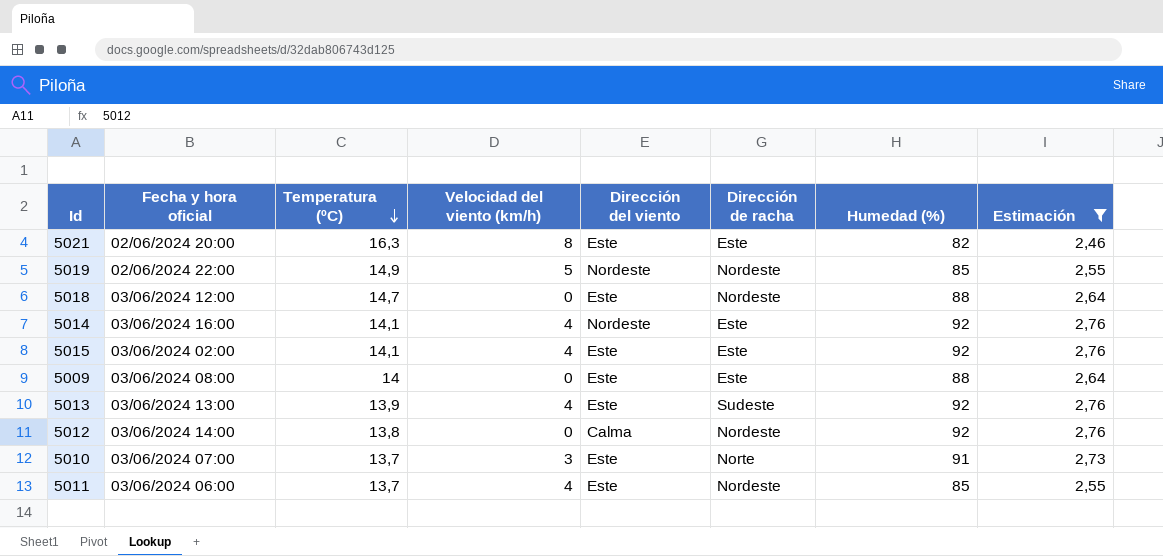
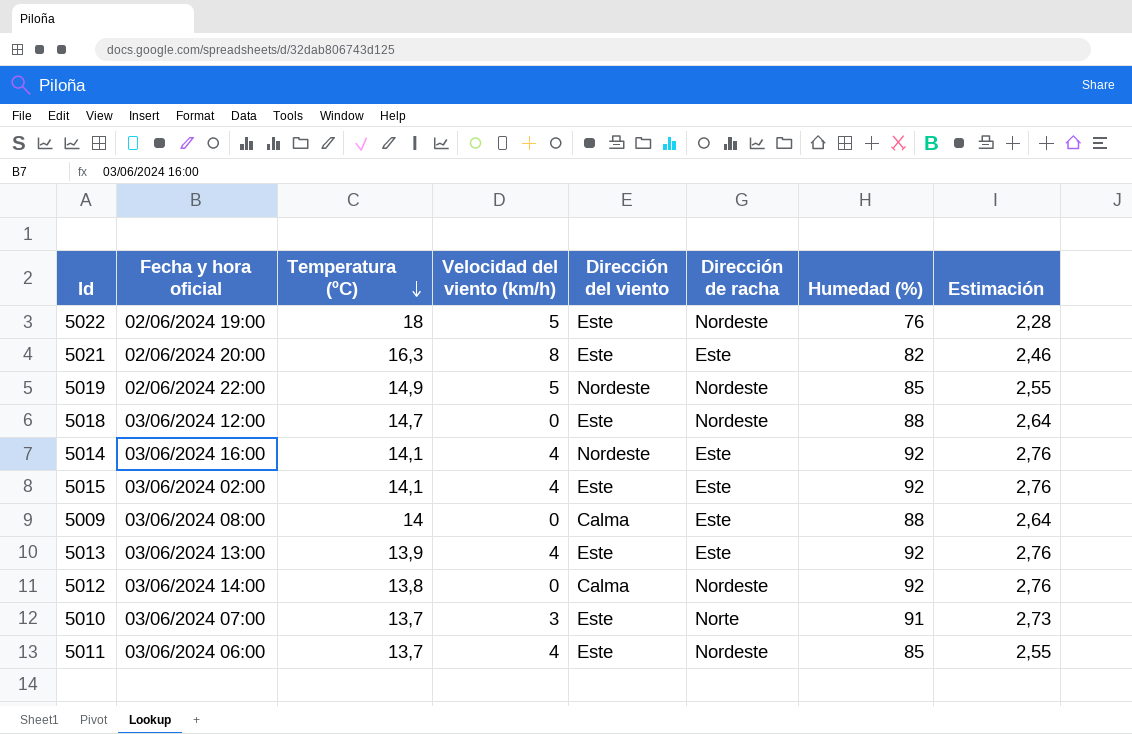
filter: Estimación != 2,28 -> none
5009 | Dirección del viento: Este -> Calma
5013 | Dirección de racha: Sudeste -> Este

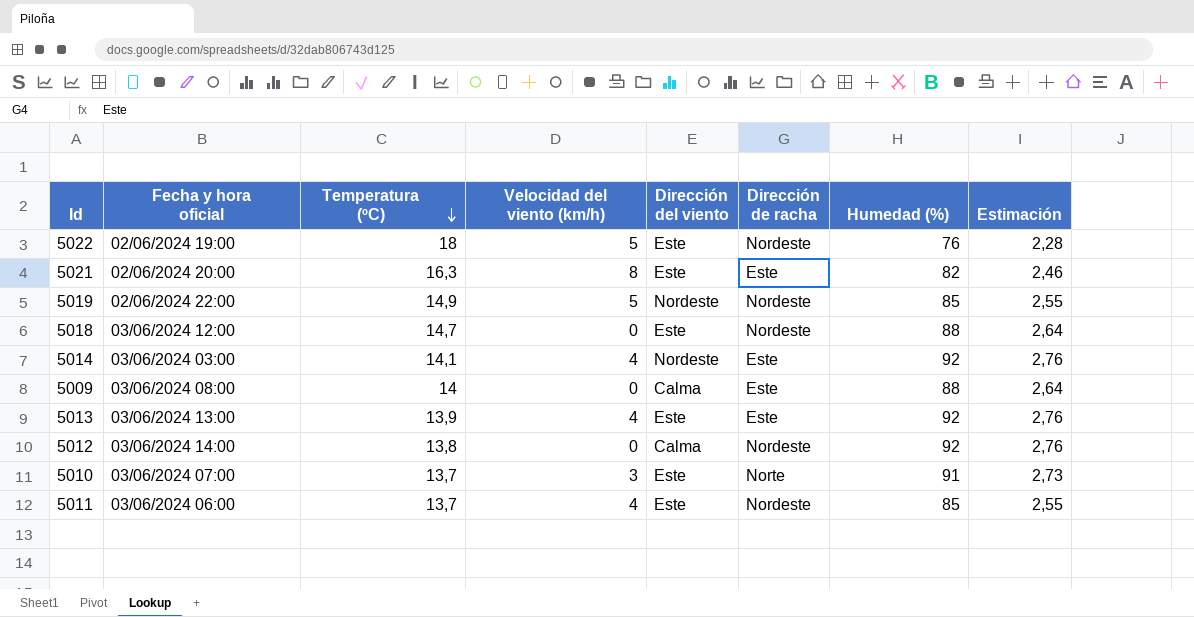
row 5015: 03/06/2024 02:00 | 14,1 | 4 | Este | Este | 92 | 2,76 -> none
5014 | Fecha y hora oficial: 03/06/2024 16:00 -> 03/06/2024 03:00

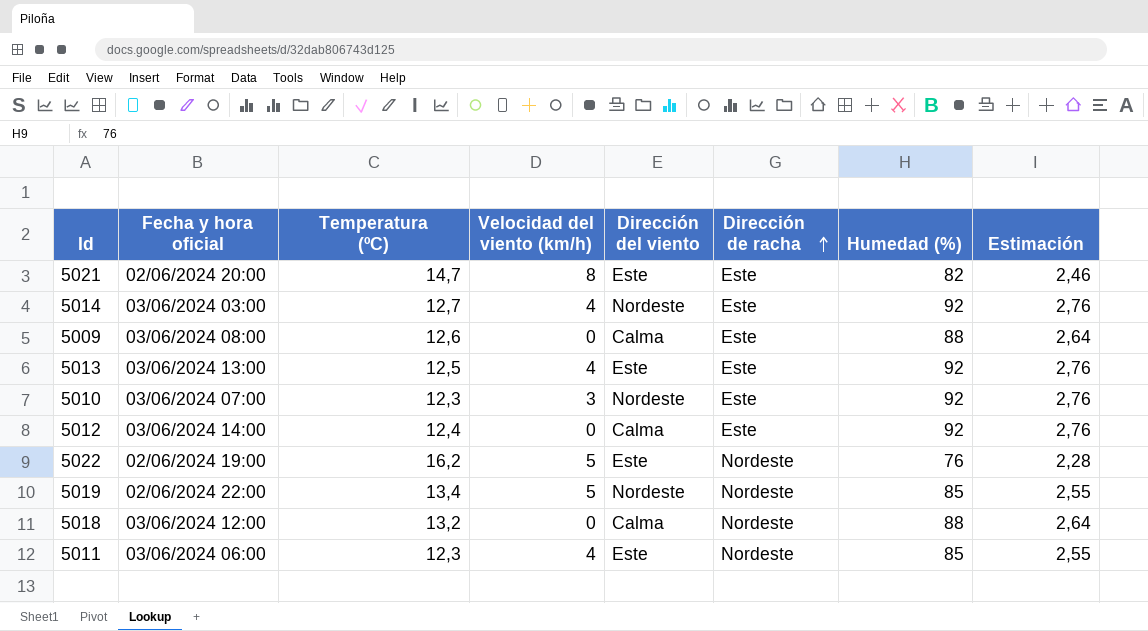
row order: Temperatura (ºC) descending -> Dirección de racha ascending
5021 | Temperatura (ºC): 16,3 -> 14,7
5014 | Temperatura (ºC): 14,1 -> 12,7
5009 | Temperatura (ºC): 14 -> 12,6
5013 | Temperatura (ºC): 13,9 -> 12,5
5010 | Temperatura (ºC): 13,7 -> 12,3
5010 | Dirección del viento: Este -> Nordeste
5010 | Dirección de racha: Norte -> Este
5010 | Humedad (%): 91 -> 92
5010 | Estimación: 2,73 -> 2,76
5012 | Temperatura (ºC): 13,8 -> 12,4
5012 | Dirección de racha: Nordeste -> Este
5022 | Temperatura (ºC): 18 -> 16,2
5019 | Temperatura (ºC): 14,9 -> 13,4
5018 | Temperatura (ºC): 14,7 -> 13,2
5018 | Dirección del viento: Este -> Calma
5011 | Temperatura (ºC): 13,7 -> 12,3

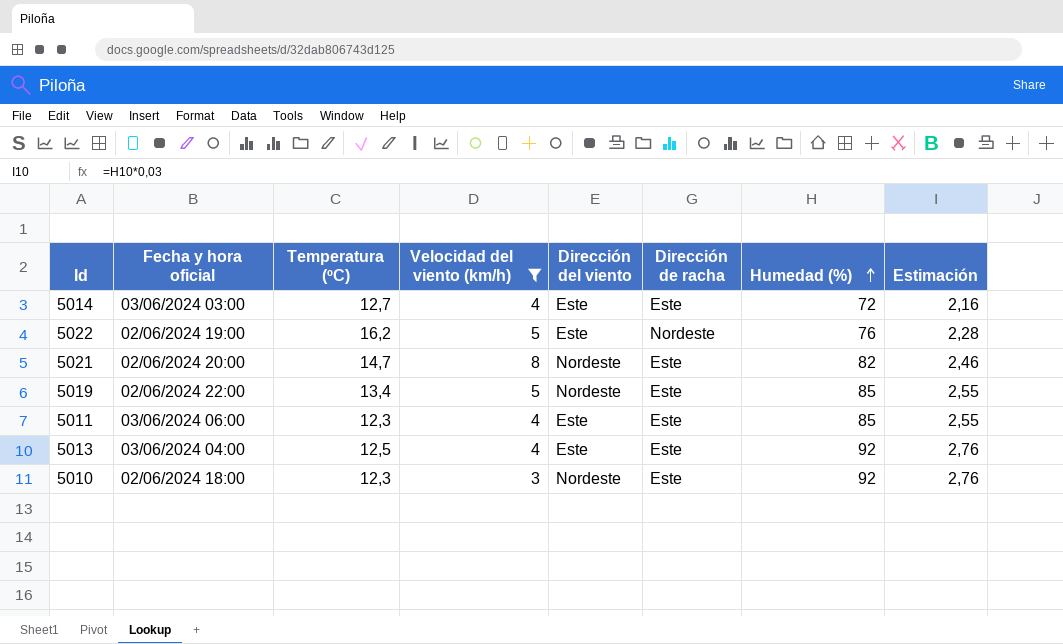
filter: none -> Velocidad del viento (km/h) != 0
row order: Dirección de racha ascending -> Humedad (%) ascending
5014 | Dirección del viento: Nordeste -> Este
5014 | Humedad (%): 92 -> 72
5014 | Estimación: 2,76 -> 2,16
5021 | Dirección del viento: Este -> Nordeste
5019 | Dirección de racha: Nordeste -> Este
5011 | Dirección de racha: Nordeste -> Este
5013 | Fecha y hora oficial: 03/06/2024 13:00 -> 03/06/2024 04:00
5010 | Fecha y hora oficial: 03/06/2024 07:00 -> 02/06/2024 18:00

